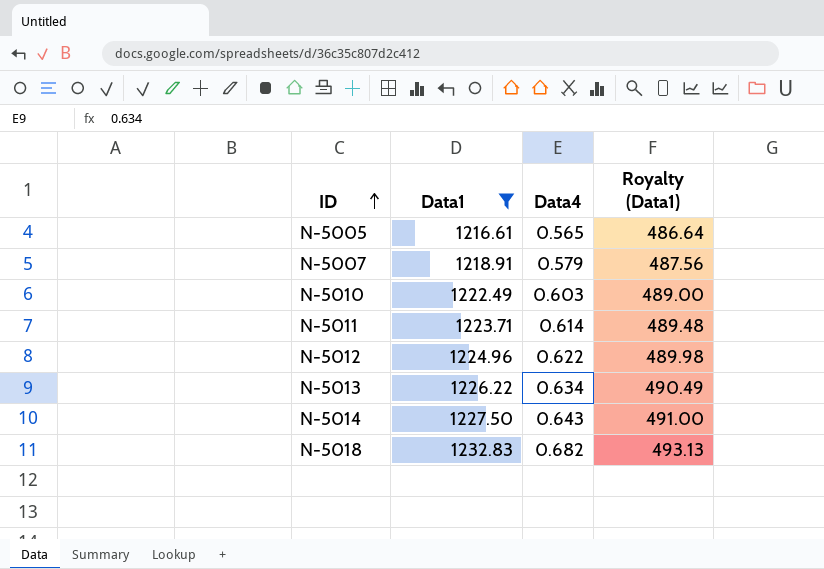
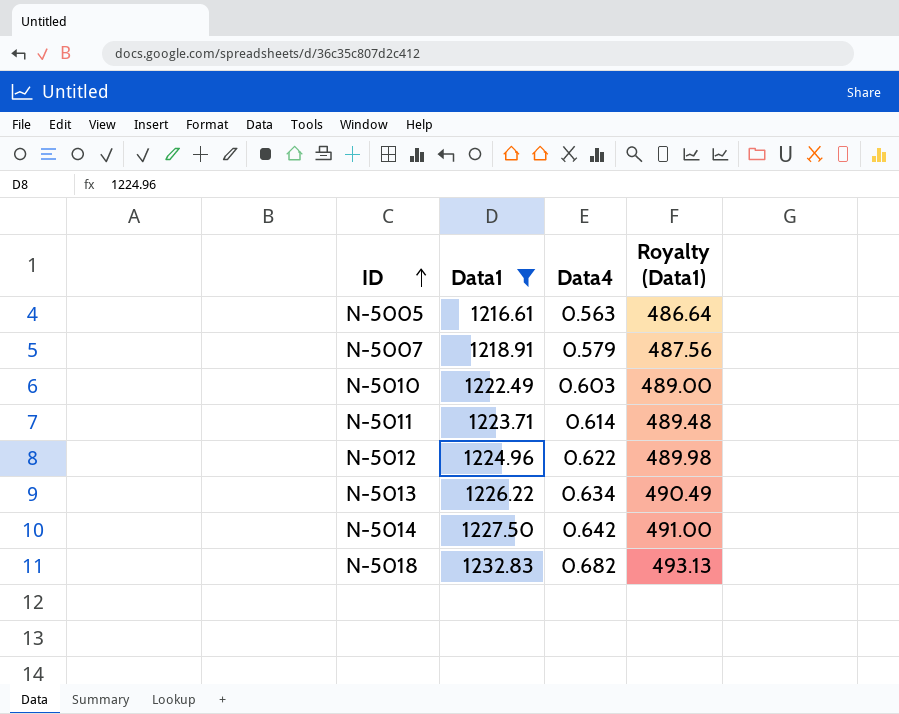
N-5005 | Data4: 0.565 -> 0.563
N-5014 | Data4: 0.643 -> 0.642

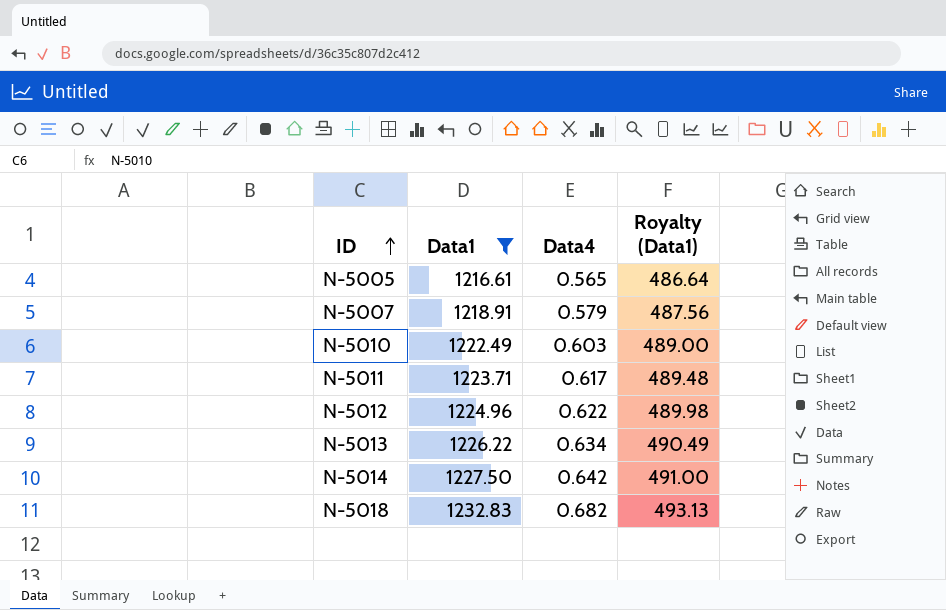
N-5005 | Data4: 0.563 -> 0.565
N-5011 | Data4: 0.614 -> 0.617

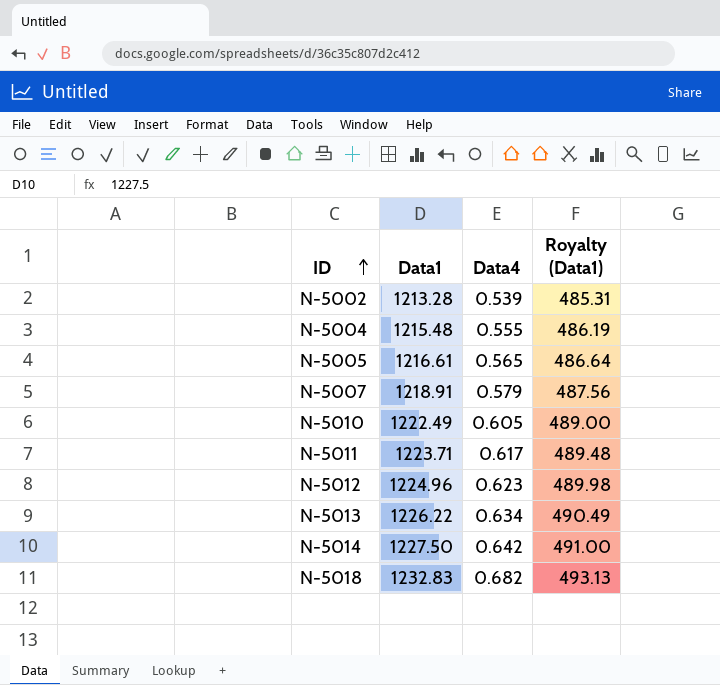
filter: Data1 >= 1216.61 -> none
N-5010 | Data4: 0.603 -> 0.605
N-5012 | Data4: 0.622 -> 0.623

